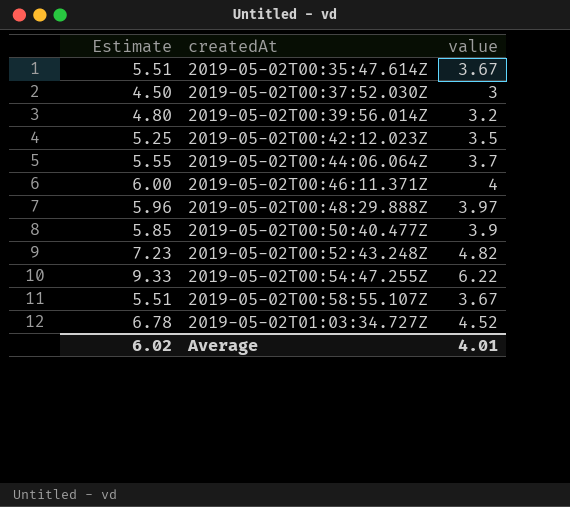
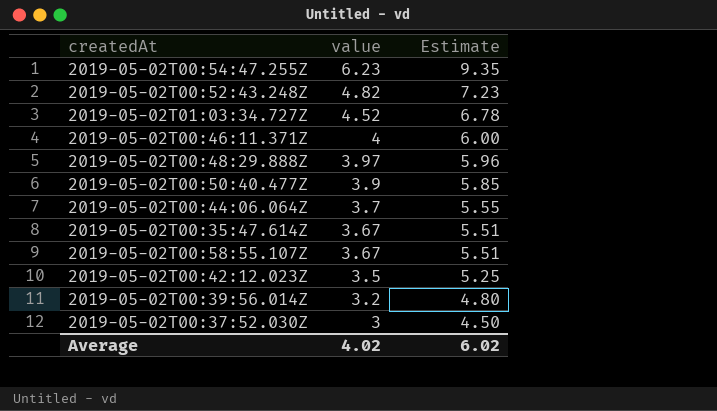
row order: createdAt ascending -> value descending
column Estimate | position: 1 -> 3
2019-05-02T00:54:47.255Z | value: 6.22 -> 6.23
2019-05-02T00:54:47.255Z | Estimate: 9.33 -> 9.35
Average | value: 4.01 -> 4.02

